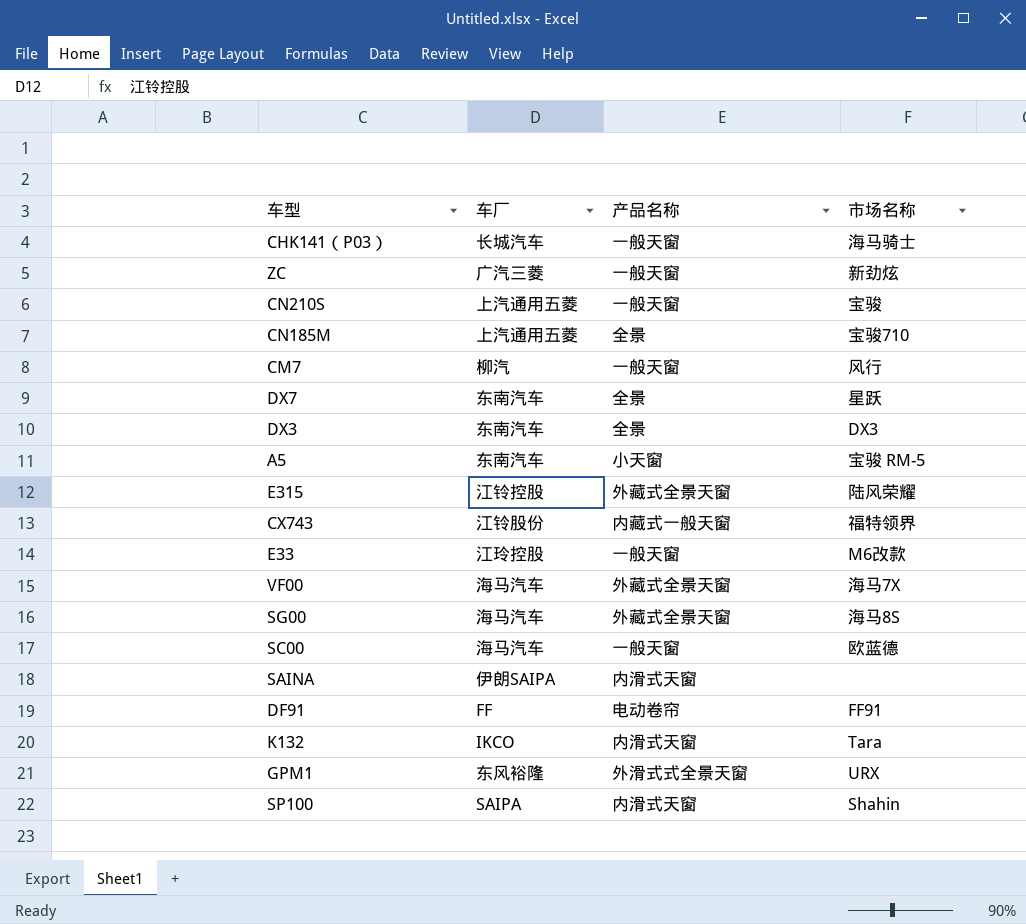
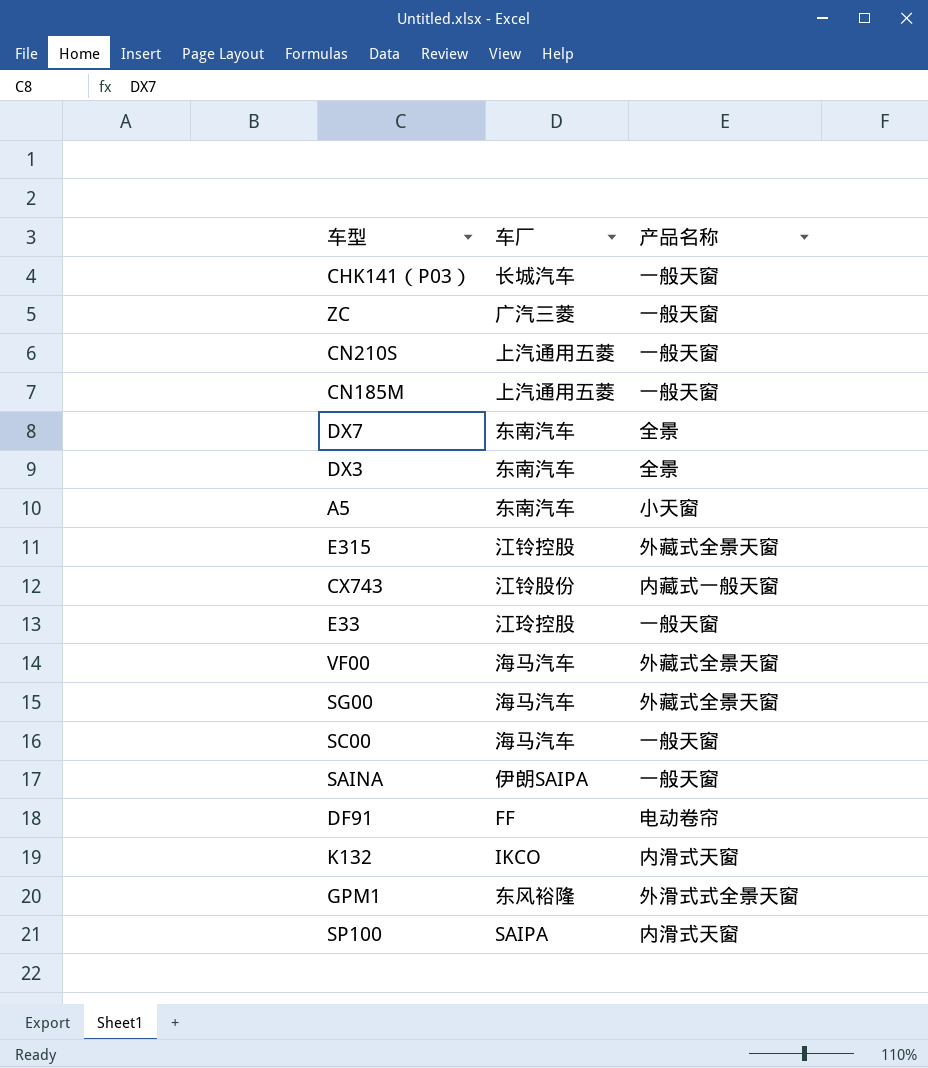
column 市场名称 | position: 4 -> none
row CM7: 柳汽 | 一般天窗 | 风行 -> none
CN185M | 产品名称: 全景 -> 一般天窗
SAINA | 产品名称: 内滑式天窗 -> 一般天窗

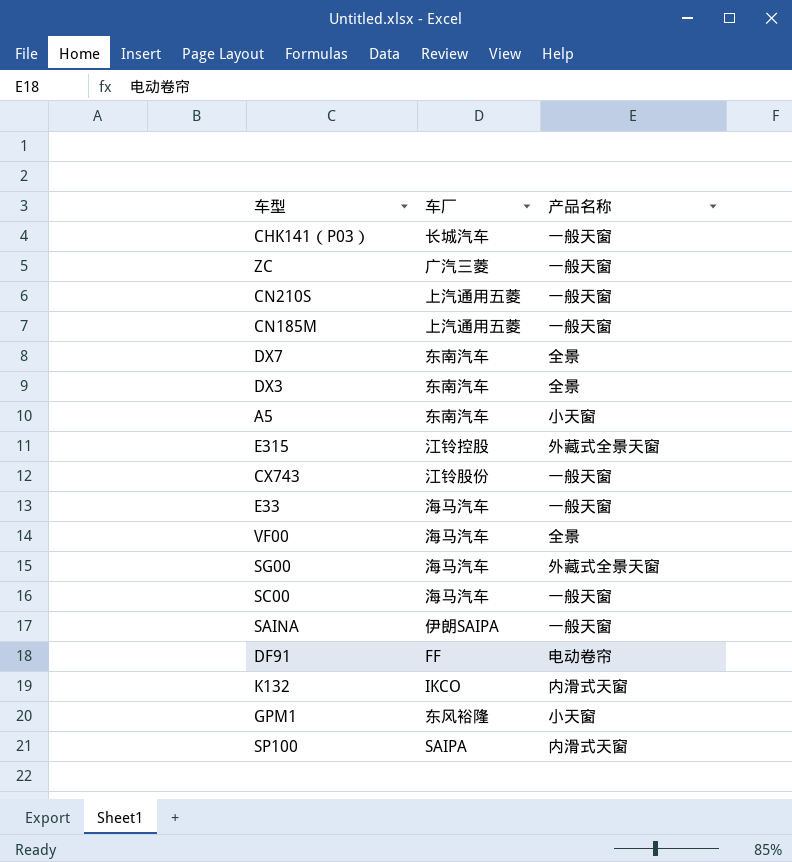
CX743 | 产品名称: 内藏式一般天窗 -> 一般天窗
E33 | 车厂: 江玲控股 -> 海马汽车
VF00 | 产品名称: 外藏式全景天窗 -> 全景
GPM1 | 产品名称: 外滑式式全景天窗 -> 小天窗

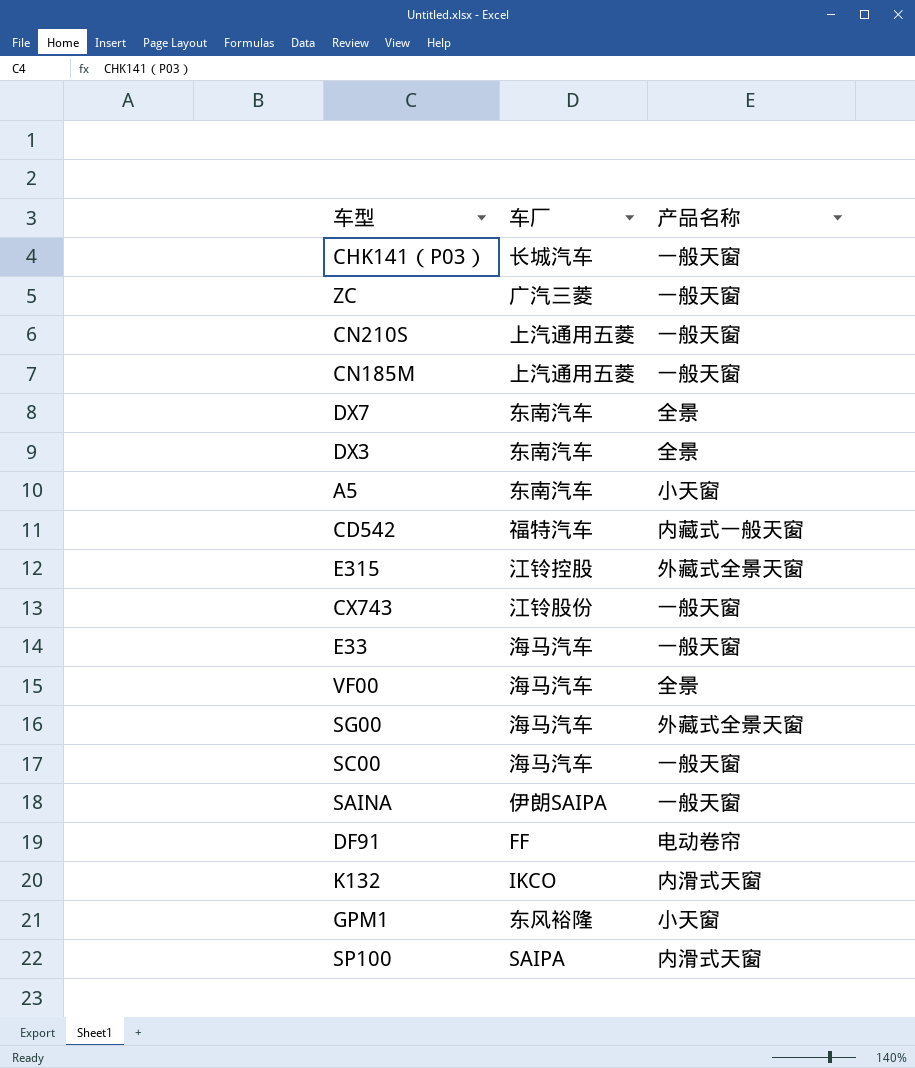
row CD542: none -> 福特汽车 | 内藏式一般天窗

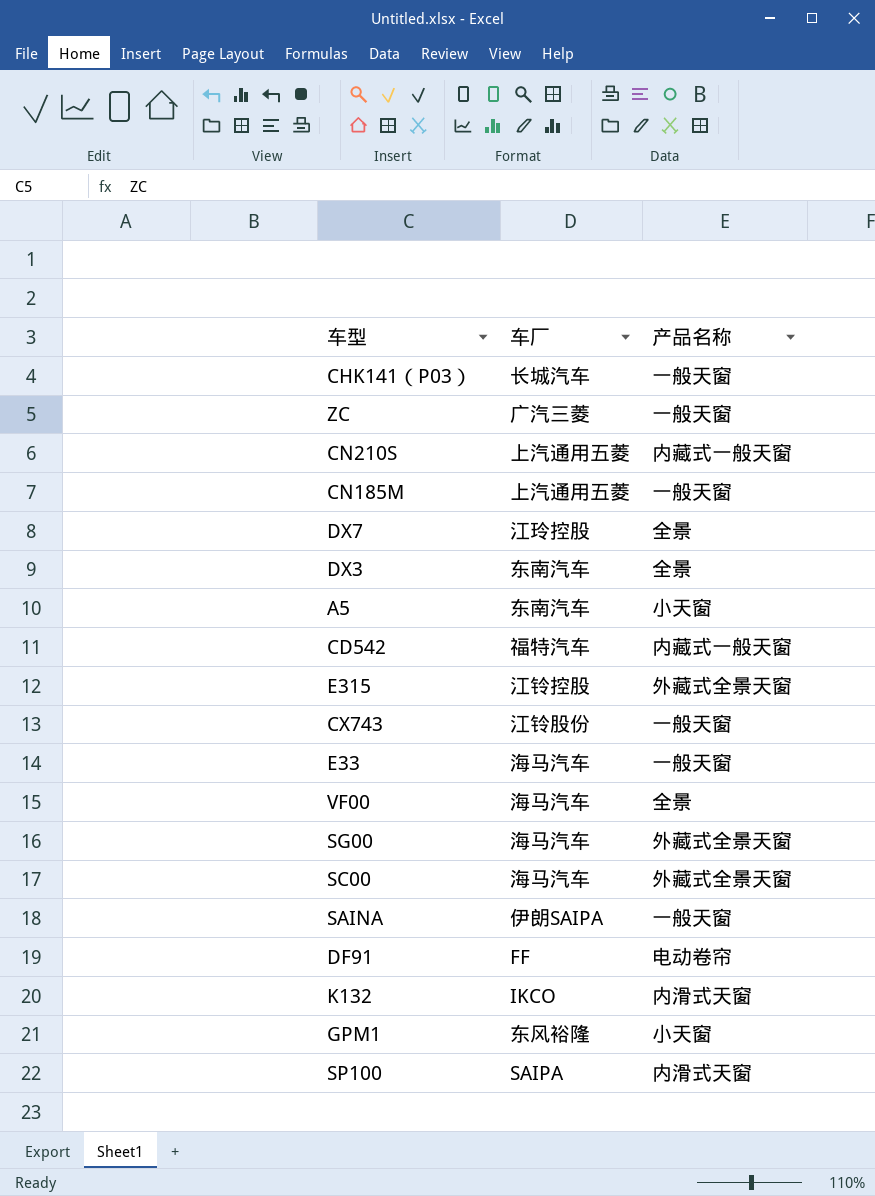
CN210S | 产品名称: 一般天窗 -> 内藏式一般天窗
DX7 | 车厂: 东南汽车 -> 江玲控股
SC00 | 产品名称: 一般天窗 -> 外藏式全景天窗

